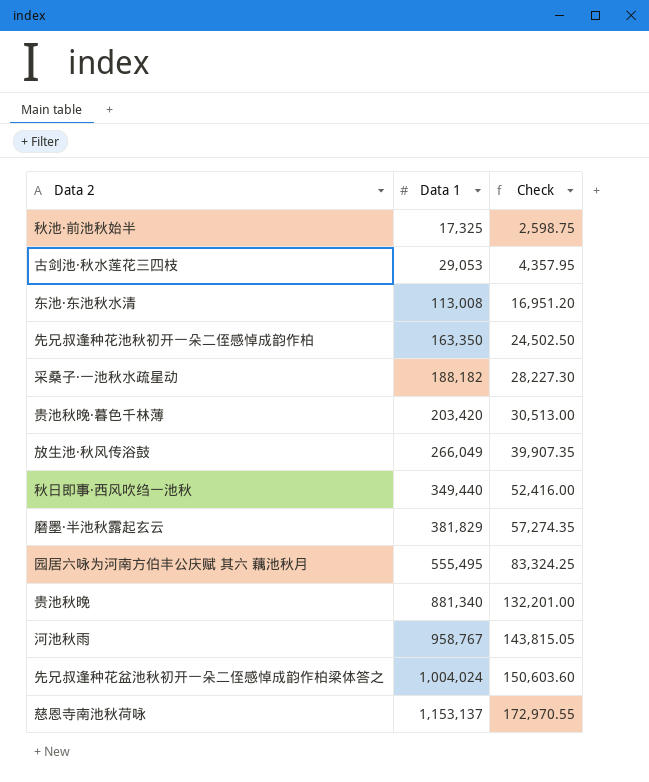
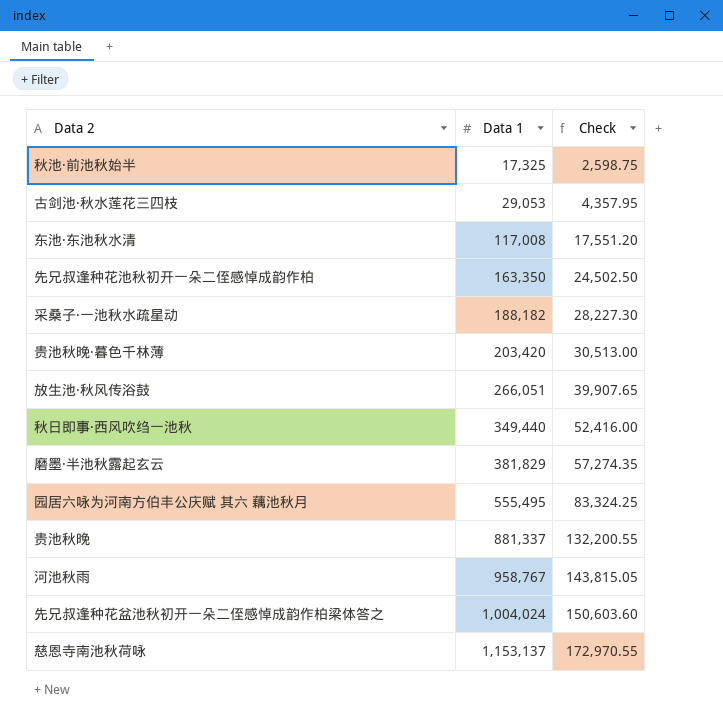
东池·东池秋水清 | Data 1: 113,008 -> 117,008
东池·东池秋水清 | Check: 16,951.20 -> 17,551.20
放生池·秋风传浴鼓 | Data 1: 266,049 -> 266,051
放生池·秋风传浴鼓 | Check: 39,907.35 -> 39,907.65
贵池秋晚 | Data 1: 881,340 -> 881,337
贵池秋晚 | Check: 132,201.00 -> 132,200.55

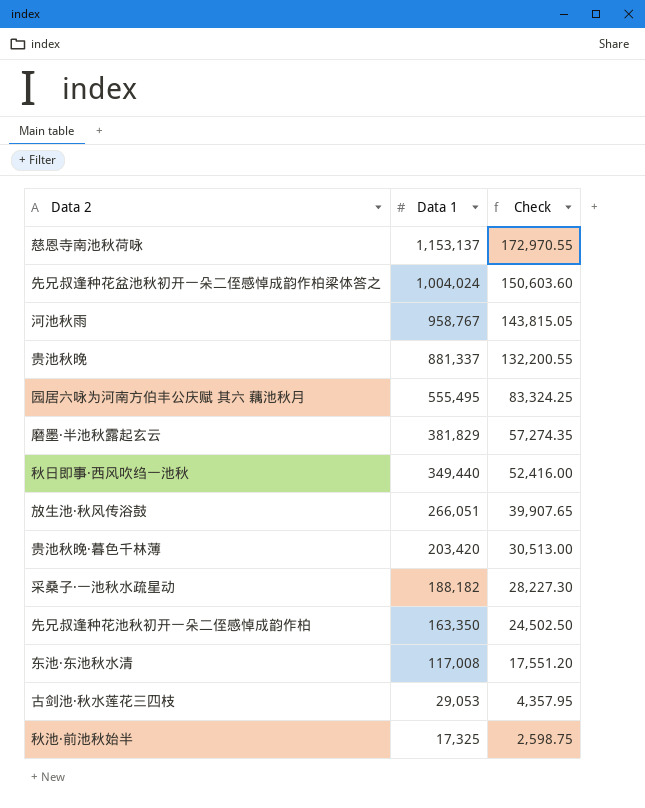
row order: Data 1 ascending -> Data 1 descending

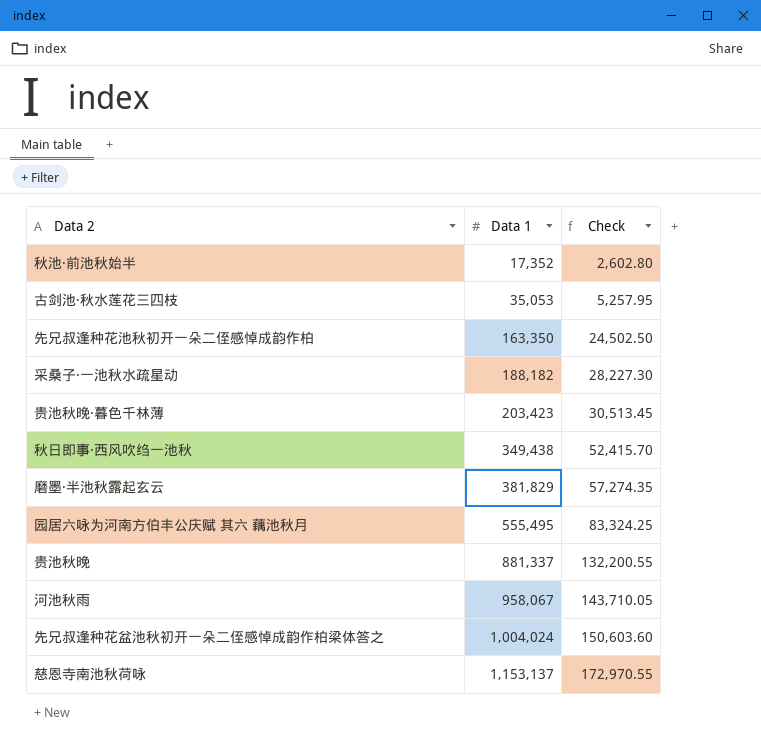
row order: Data 1 descending -> Data 1 ascending
row 放生池·秋风传浴鼓: 266,051 | 39,907.65 -> none
row 东池·东池秋水清: 117,008 | 17,551.20 -> none
秋池·前池秋始半 | Data 1: 17,325 -> 17,352
秋池·前池秋始半 | Check: 2,598.75 -> 2,602.80
古剑池·秋水莲花三四枝 | Data 1: 29,053 -> 35,053
古剑池·秋水莲花三四枝 | Check: 4,357.95 -> 5,257.95
贵池秋晚·暮色千林薄 | Data 1: 203,420 -> 203,423
贵池秋晚·暮色千林薄 | Check: 30,513.00 -> 30,513.45
秋日即事·西风吹绉一池秋 | Data 1: 349,440 -> 349,438
秋日即事·西风吹绉一池秋 | Check: 52,416.00 -> 52,415.70
河池秋雨 | Data 1: 958,767 -> 958,067
河池秋雨 | Check: 143,815.05 -> 143,710.05

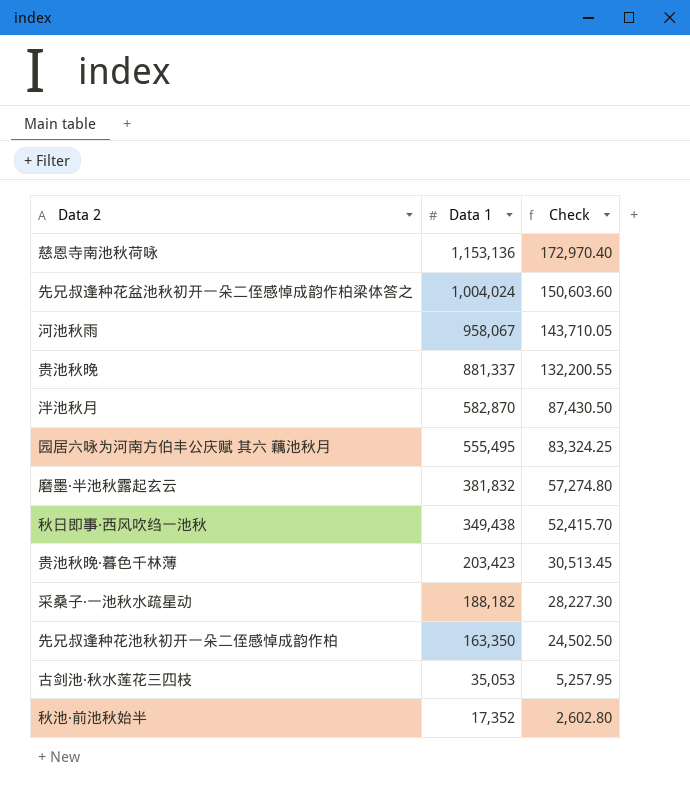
row order: Data 1 ascending -> Data 1 descending
慈恩寺南池秋荷咏 | Data 1: 1,153,137 -> 1,153,136
慈恩寺南池秋荷咏 | Check: 172,970.55 -> 172,970.40
row 泮池秋月: none -> 582,870 | 87,430.50
磨墨·半池秋露起玄云 | Data 1: 381,829 -> 381,832
磨墨·半池秋露起玄云 | Check: 57,274.35 -> 57,274.80

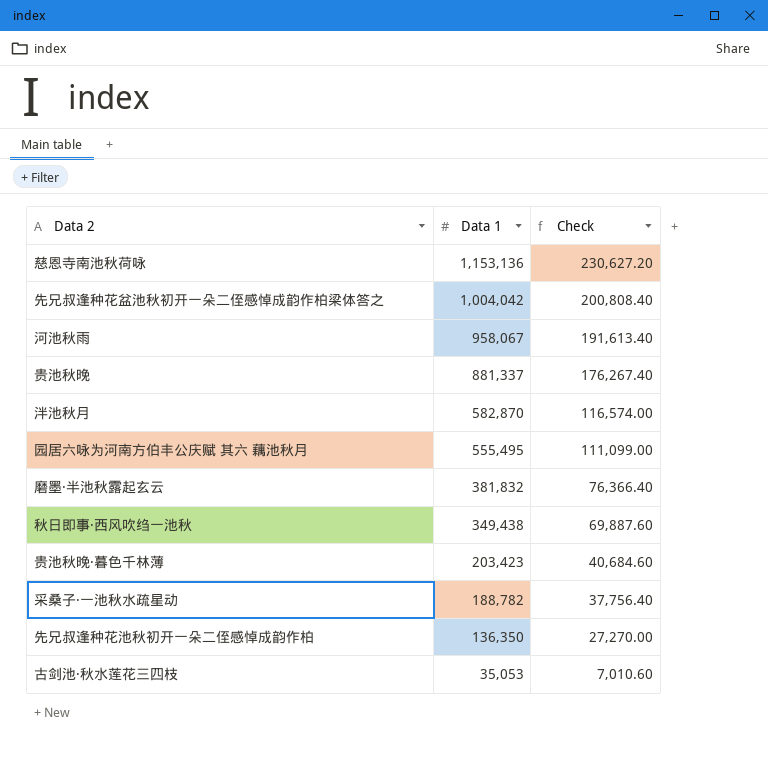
column Check | formula: [Data 1] * 0.15 -> [Data 1] * 0.2
row 秋池·前池秋始半: 17,352 | 2,602.80 -> none
先兄叔逢种花盆池秋初开一朵二侄感悼成韵作柏梁体答之 | Data 1: 1,004,024 -> 1,004,042
采桑子·一池秋水疏星动 | Data 1: 188,182 -> 188,782
先兄叔逢种花池秋初开一朵二侄感悼成韵作柏 | Data 1: 163,350 -> 136,350

